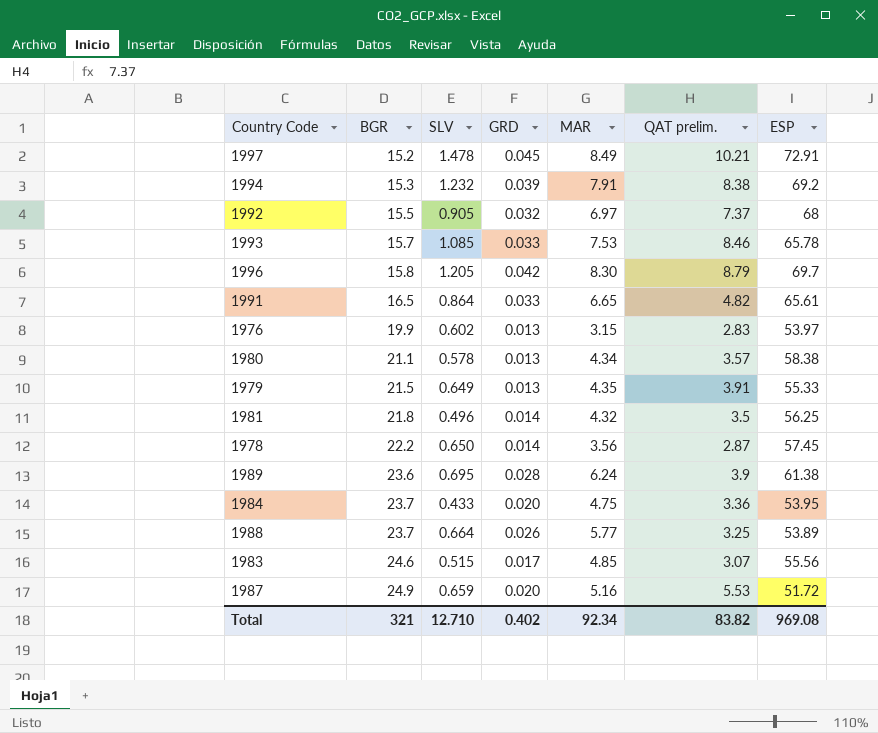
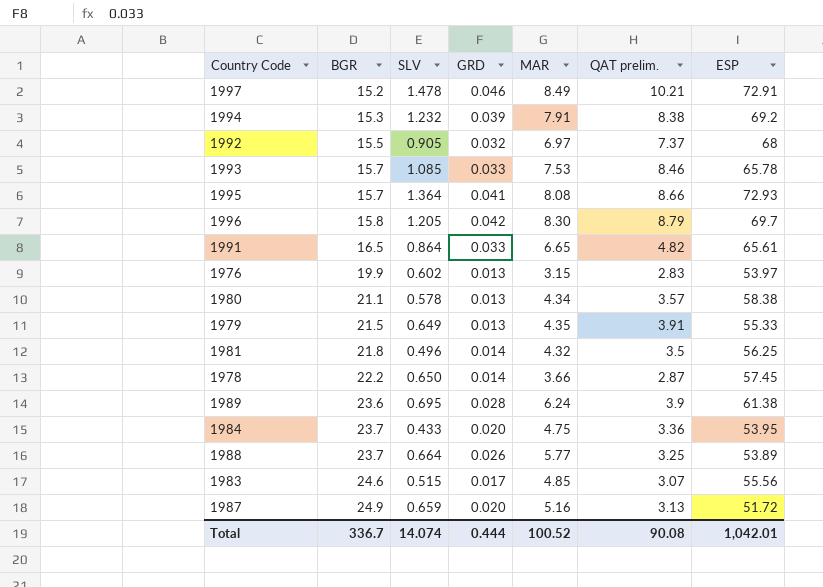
1997 | GRD: 0.045 -> 0.046
row 1995: none -> 15.7 | 1.364 | 0.041 | 8.08 | 8.66 | 72.93
1978 | MAR: 3.56 -> 3.66
1987 | QAT prelim.: 5.53 -> 3.13
Total | BGR: 321 -> 336.7
Total | SLV: 12.710 -> 14.074
Total | GRD: 0.402 -> 0.444
Total | MAR: 92.34 -> 100.52
Total | QAT prelim.: 83.82 -> 90.08
Total | ESP: 969.08 -> 1,042.01

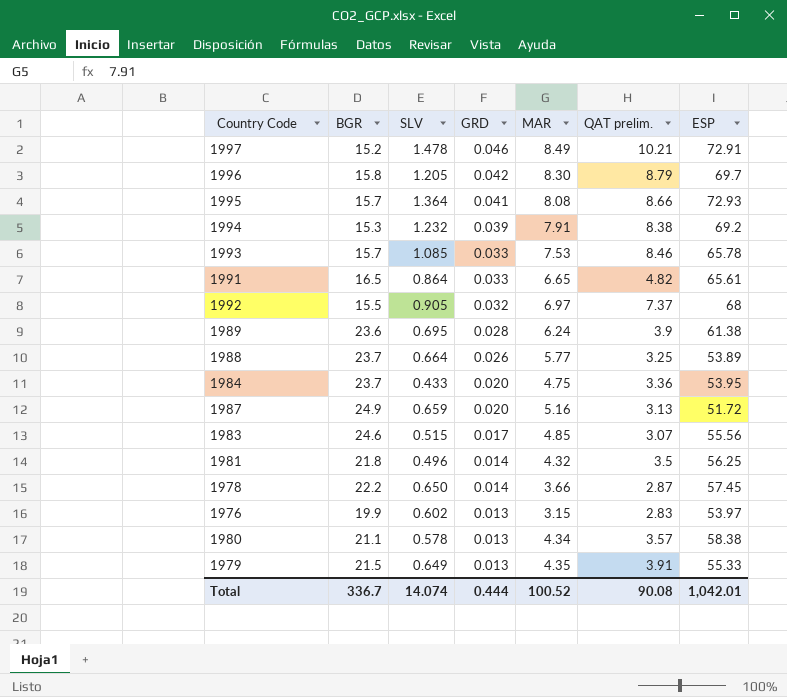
row order: BGR ascending -> GRD descending

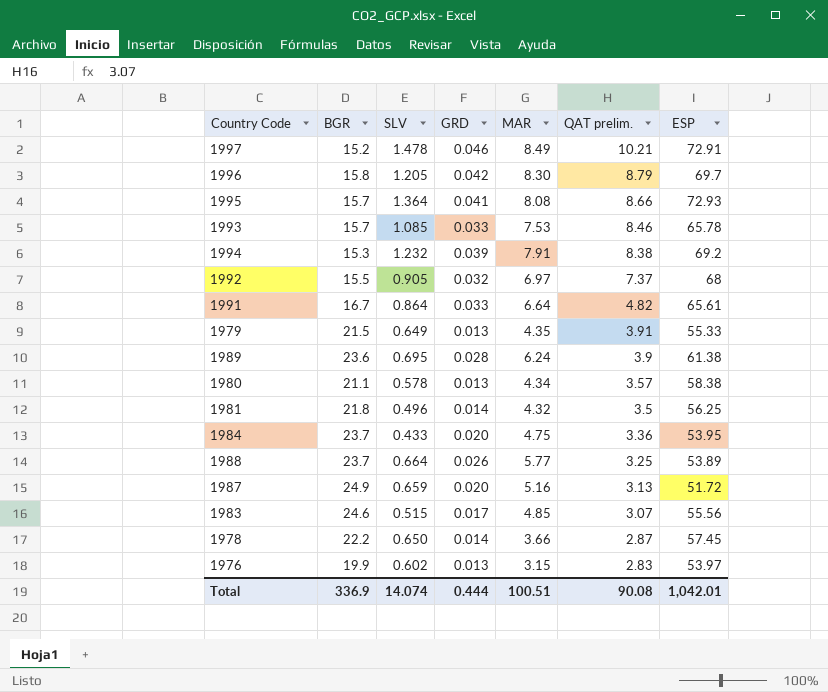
row order: GRD descending -> QAT prelim. descending
1991 | BGR: 16.5 -> 16.7
1991 | MAR: 6.65 -> 6.64
Total | BGR: 336.7 -> 336.9
Total | MAR: 100.52 -> 100.51

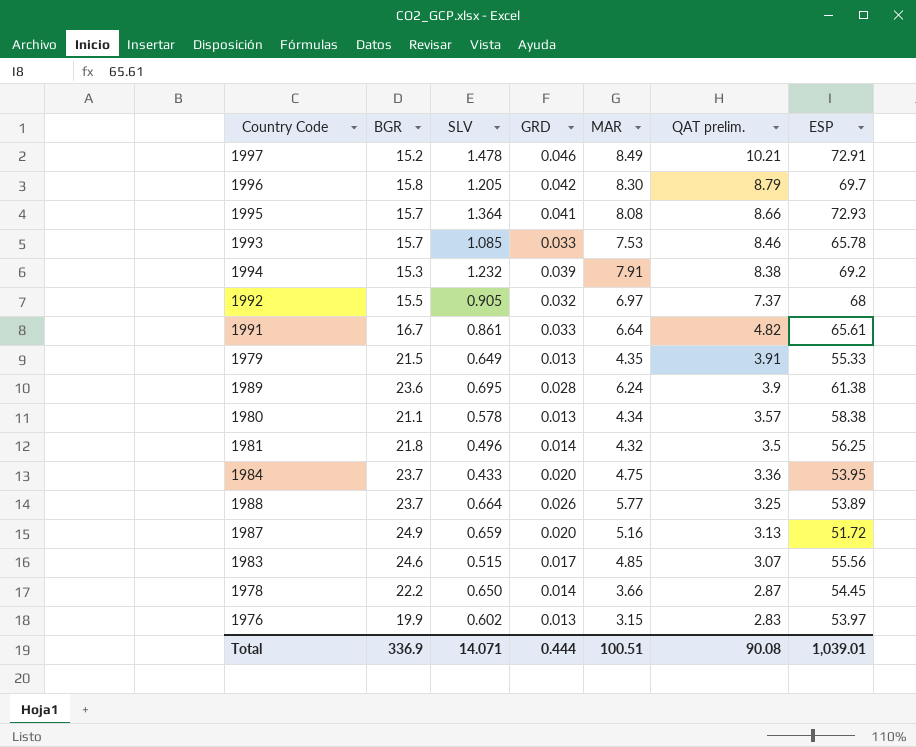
1991 | SLV: 0.864 -> 0.861
1978 | ESP: 57.45 -> 54.45
Total | SLV: 14.074 -> 14.071
Total | ESP: 1,042.01 -> 1,039.01

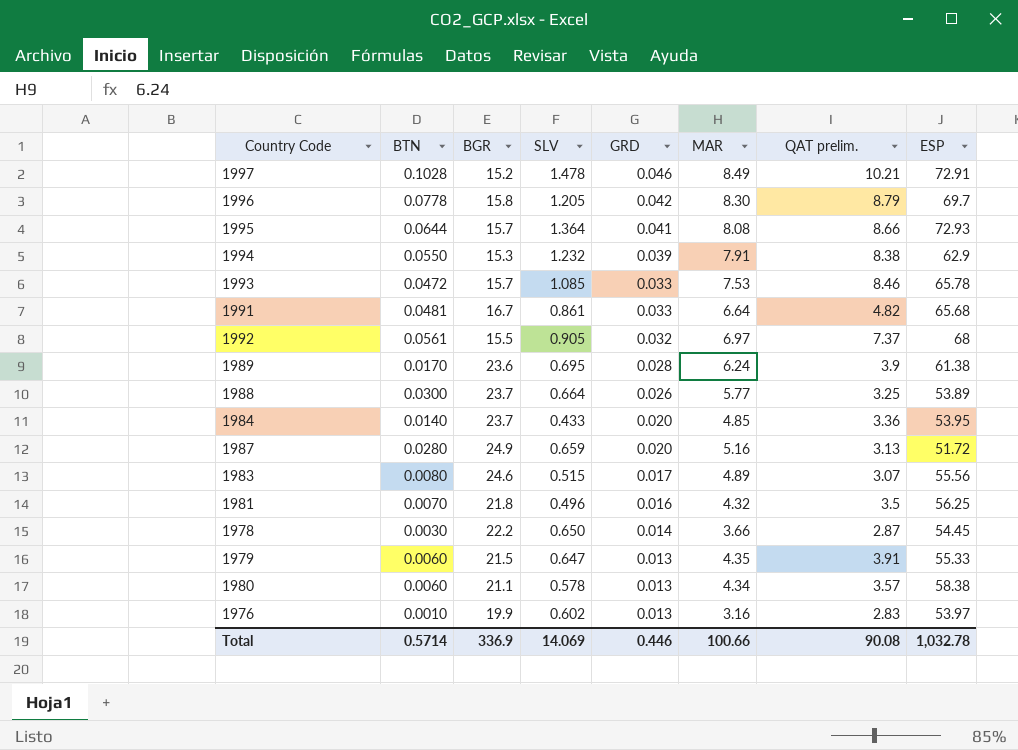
row order: QAT prelim. descending -> GRD descending
column BTN | position: none -> 2
1994 | ESP: 69.2 -> 62.9
1991 | ESP: 65.61 -> 65.68
1984 | MAR: 4.75 -> 4.85
1983 | MAR: 4.85 -> 4.89
1981 | GRD: 0.014 -> 0.016
1979 | SLV: 0.649 -> 0.647
1976 | MAR: 3.15 -> 3.16
Total | SLV: 14.071 -> 14.069
Total | GRD: 0.444 -> 0.446
Total | MAR: 100.51 -> 100.66
Total | ESP: 1,039.01 -> 1,032.78

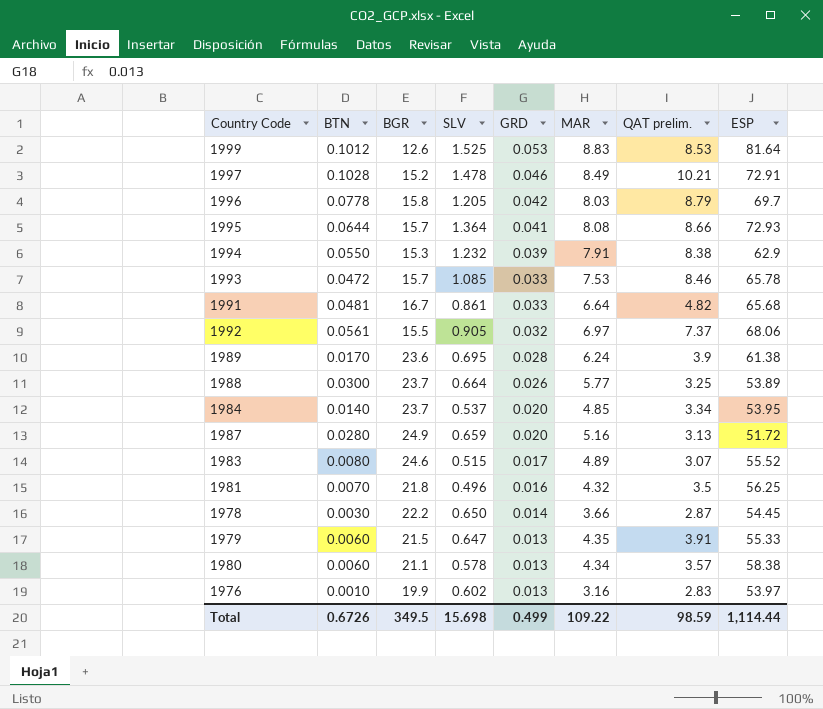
row 1999: none -> 0.1012 | 12.6 | 1.525 | 0.053 | 8.83 | 8.53 | 81.64
1996 | MAR: 8.30 -> 8.03
1992 | ESP: 68 -> 68.06
1984 | SLV: 0.433 -> 0.537
1984 | QAT prelim.: 3.36 -> 3.34
1983 | ESP: 55.56 -> 55.52
Total | BTN: 0.5714 -> 0.6726
Total | BGR: 336.9 -> 349.5
Total | SLV: 14.069 -> 15.698
Total | GRD: 0.446 -> 0.499
Total | MAR: 100.66 -> 109.22
Total | QAT prelim.: 90.08 -> 98.59
Total | ESP: 1,032.78 -> 1,114.44

